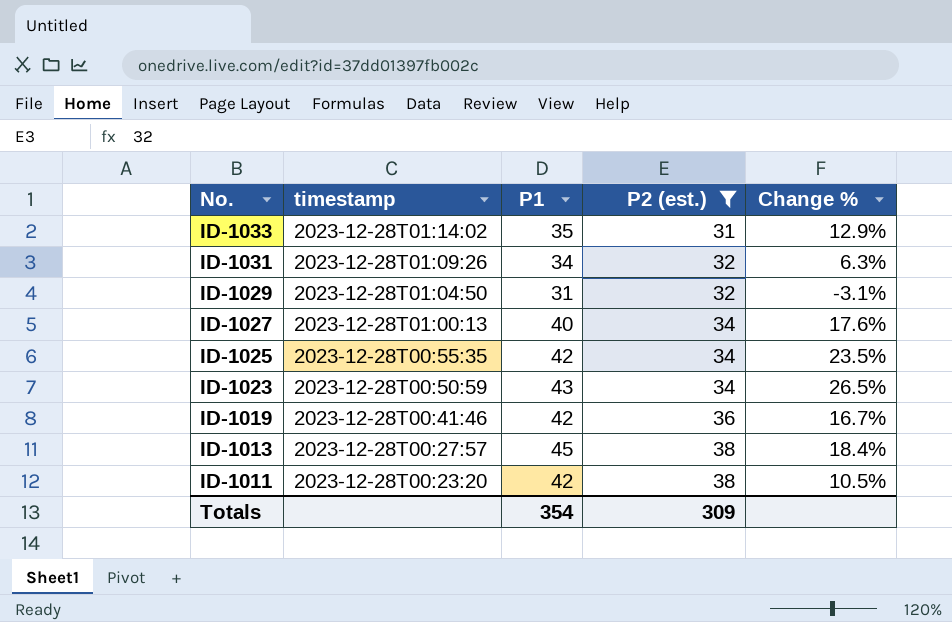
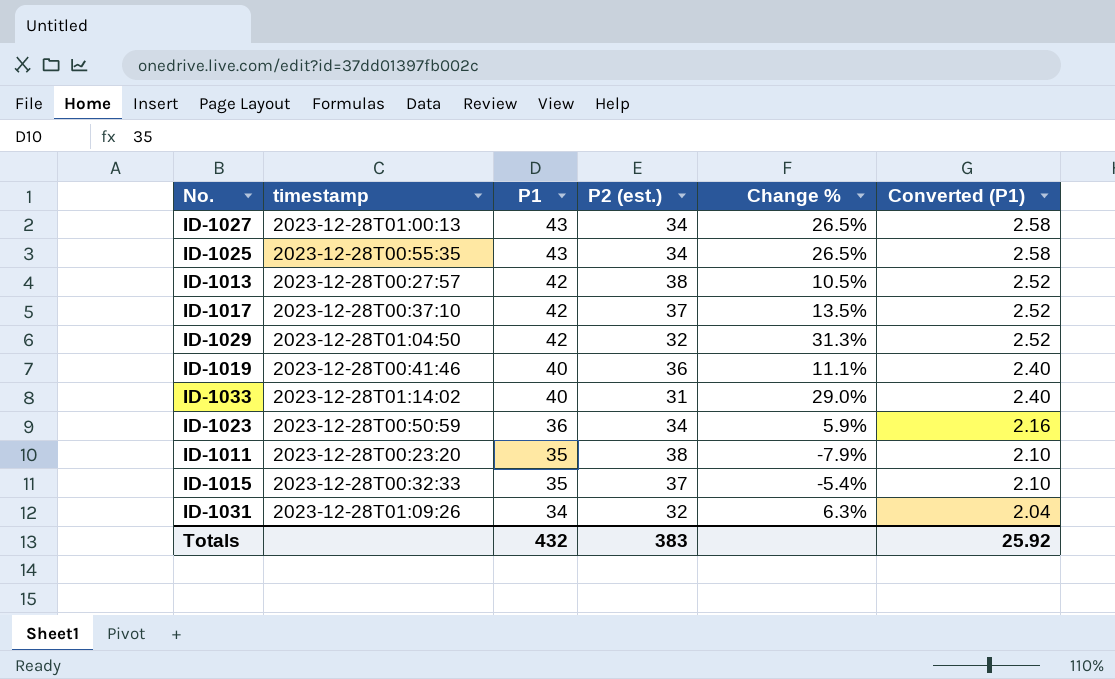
filter: P2 (est.) != 37 -> none
row order: No. descending -> P1 descending
column Converted (P1) | formula: none -> [P1] * 0.06
ID-1027 | P1: 40 -> 43
ID-1027 | Change %: 17.6% -> 26.5%
ID-1025 | P1: 42 -> 43
ID-1025 | Change %: 23.5% -> 26.5%
ID-1013 | P1: 45 -> 42
ID-1013 | Change %: 18.4% -> 10.5%
ID-1029 | P1: 31 -> 42
ID-1029 | Change %: -3.1% -> 31.3%
ID-1019 | P1: 42 -> 40
ID-1019 | Change %: 16.7% -> 11.1%
ID-1033 | P1: 35 -> 40
ID-1033 | Change %: 12.9% -> 29.0%
ID-1023 | P1: 43 -> 36
ID-1023 | Change %: 26.5% -> 5.9%
ID-1011 | P1: 42 -> 35
ID-1011 | Change %: 10.5% -> -7.9%
Totals | P1: 354 -> 432
Totals | P2 (est.): 309 -> 383

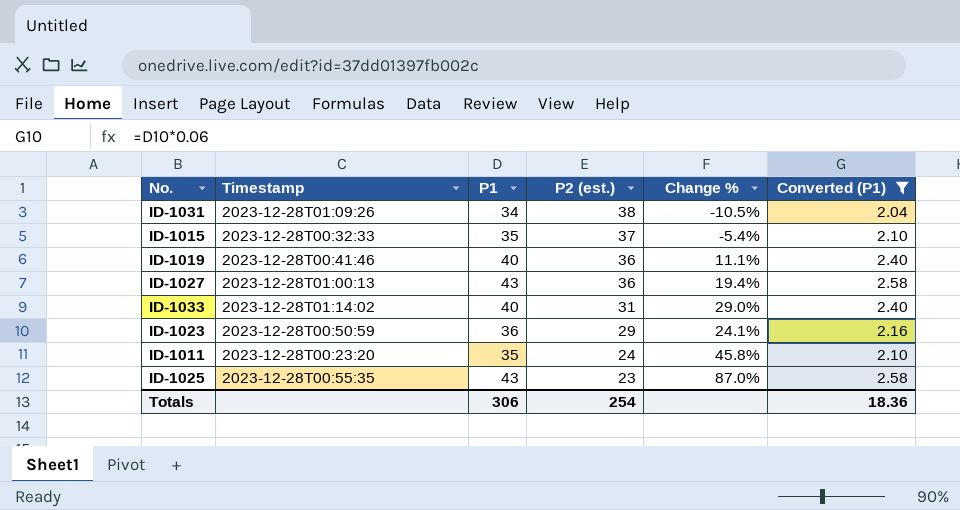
filter: none -> Converted (P1) != 2.52
row order: P1 descending -> P2 (est.) descending
column name: timestamp -> Timestamp
ID-1031 | P2 (est.): 32 -> 38
ID-1031 | Change %: 6.3% -> -10.5%
ID-1027 | P2 (est.): 34 -> 36
ID-1027 | Change %: 26.5% -> 19.4%
ID-1023 | P2 (est.): 34 -> 29
ID-1023 | Change %: 5.9% -> 24.1%
ID-1011 | P2 (est.): 38 -> 24
ID-1011 | Change %: -7.9% -> 45.8%
ID-1025 | P2 (est.): 34 -> 23
ID-1025 | Change %: 26.5% -> 87.0%
Totals | P1: 432 -> 306
Totals | P2 (est.): 383 -> 254
Totals | Converted (P1): 25.92 -> 18.36

